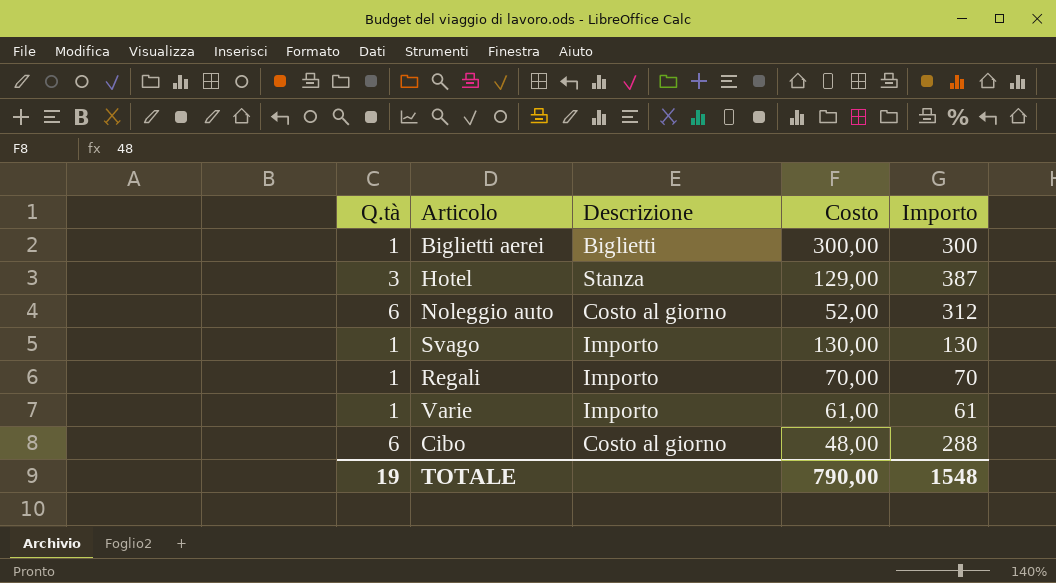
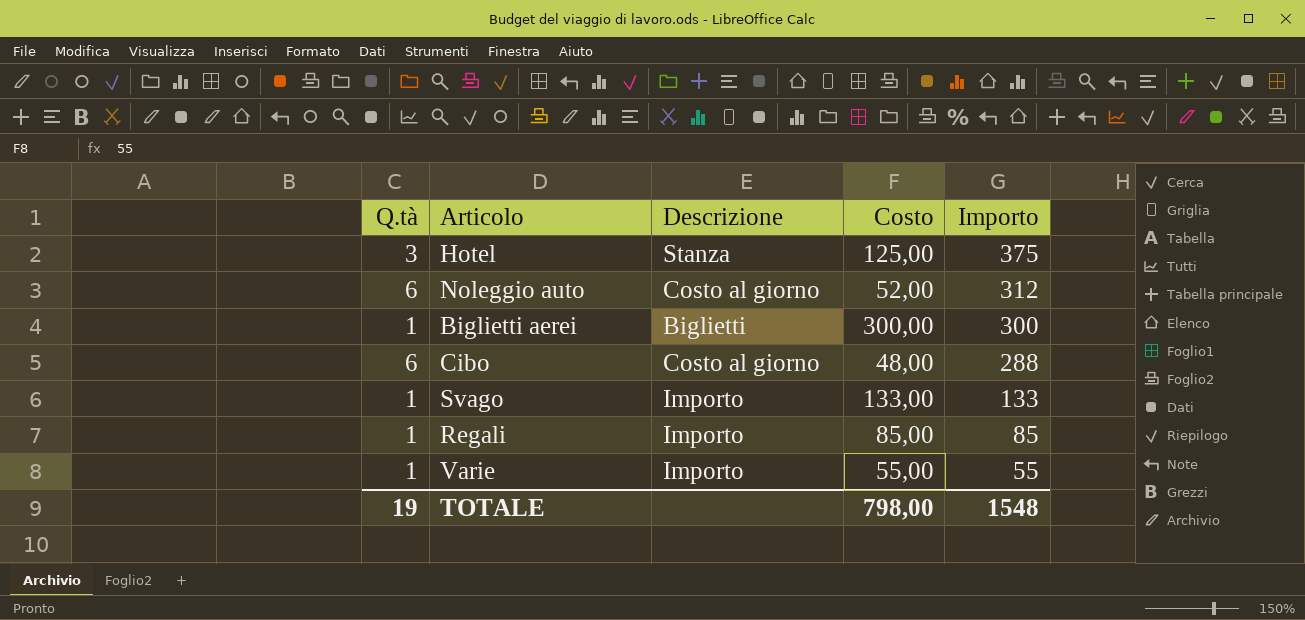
row order: none -> Importo descending
Hotel | Costo: 129,00 -> 125,00
Hotel | Importo: 387 -> 375
Svago | Costo: 130,00 -> 133,00
Svago | Importo: 130 -> 133
Regali | Costo: 70,00 -> 85,00
Regali | Importo: 70 -> 85
Varie | Costo: 61,00 -> 55,00
Varie | Importo: 61 -> 55
TOTALE | Costo: 790,00 -> 798,00

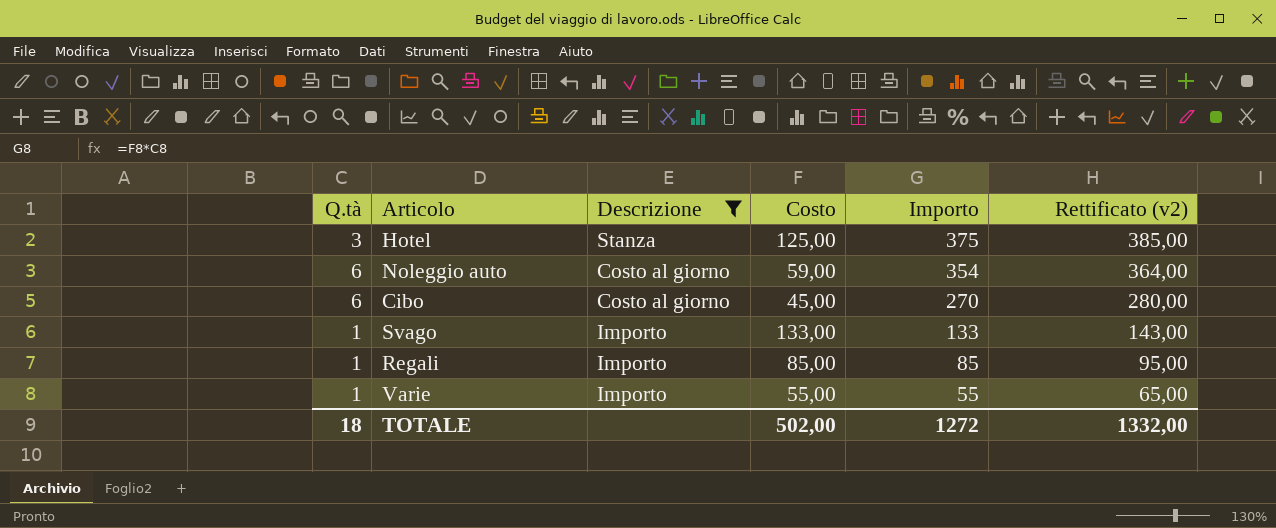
filter: none -> Descrizione != Biglietti
column Rettificato (v2) | formula: none -> [Importo] + 10
Noleggio auto | Costo: 52,00 -> 59,00
Noleggio auto | Importo: 312 -> 354
Cibo | Costo: 48,00 -> 45,00
Cibo | Importo: 288 -> 270
TOTALE | Q.tà: 19 -> 18
TOTALE | Costo: 798,00 -> 502,00
TOTALE | Importo: 1548 -> 1272

